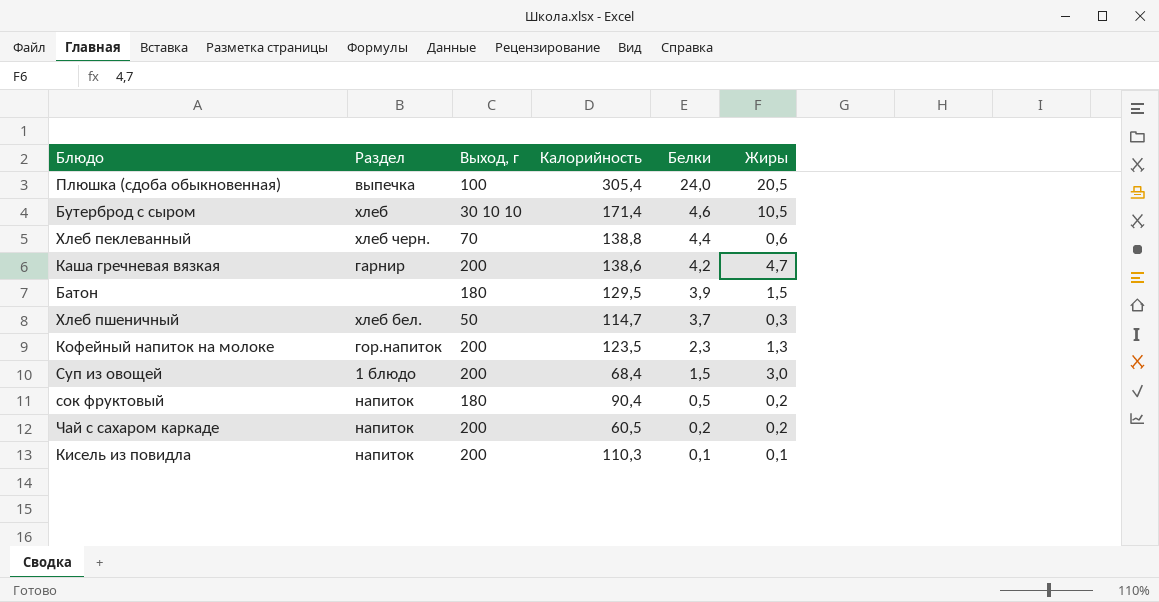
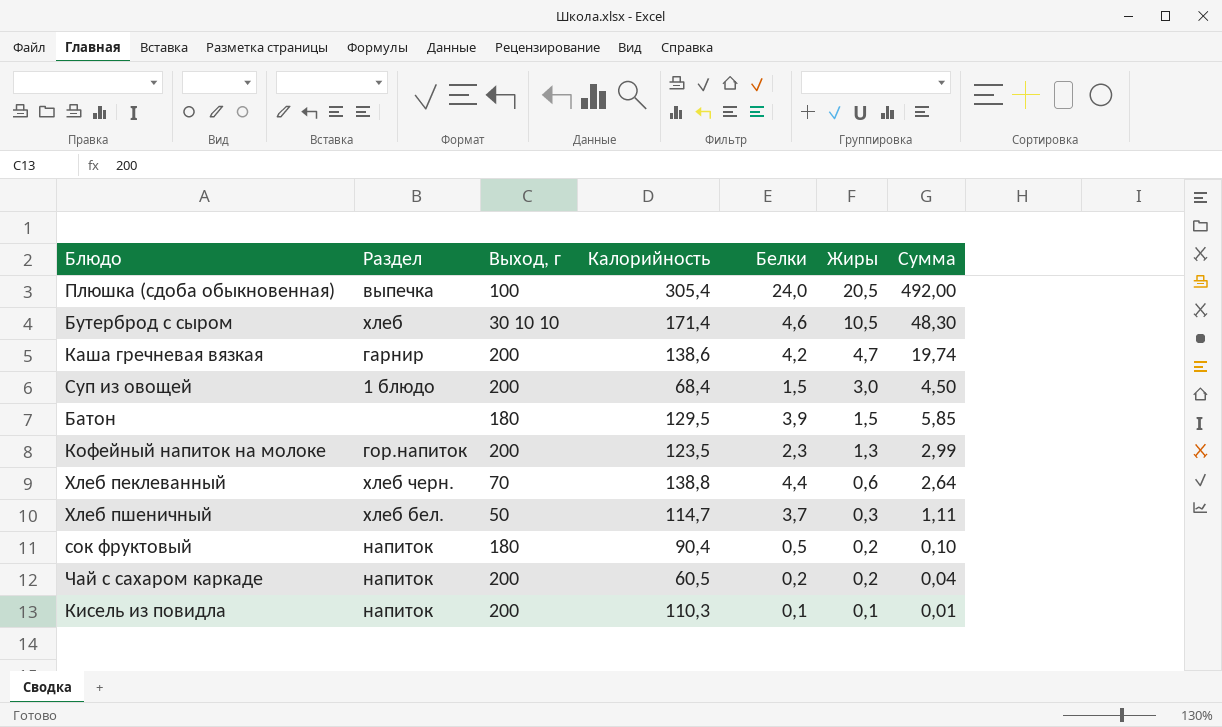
row order: Белки descending -> Жиры descending
column Сумма | formula: none -> [Белки] * [Жиры]

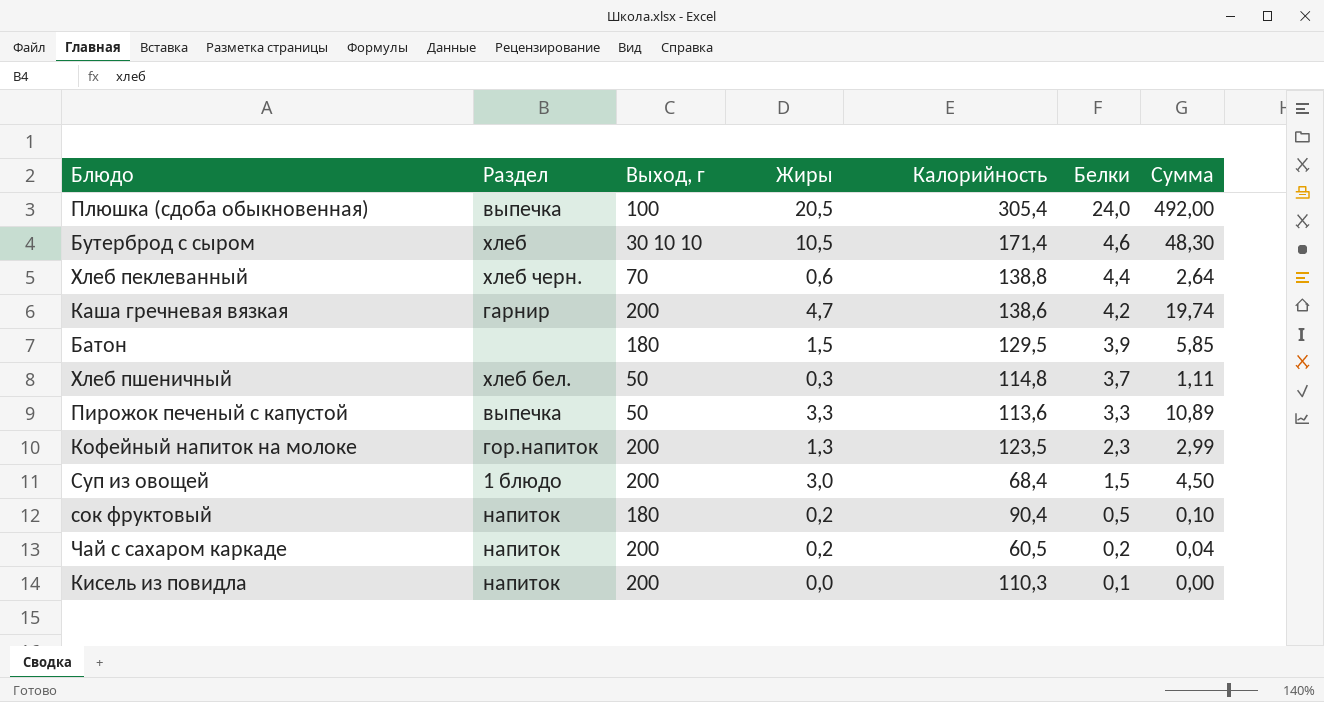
row order: Жиры descending -> Белки descending
column Жиры | position: 6 -> 4
Хлеб пшеничный | Калорийность: 114,7 -> 114,8
row Пирожок печеный с капустой: none -> выпечка | 50 | 3,3 | 113,6 | 3,3 | 10,89
Кисель из повидла | Жиры: 0,1 -> 0,0
Кисель из повидла | Сумма: 0,01 -> 0,00

